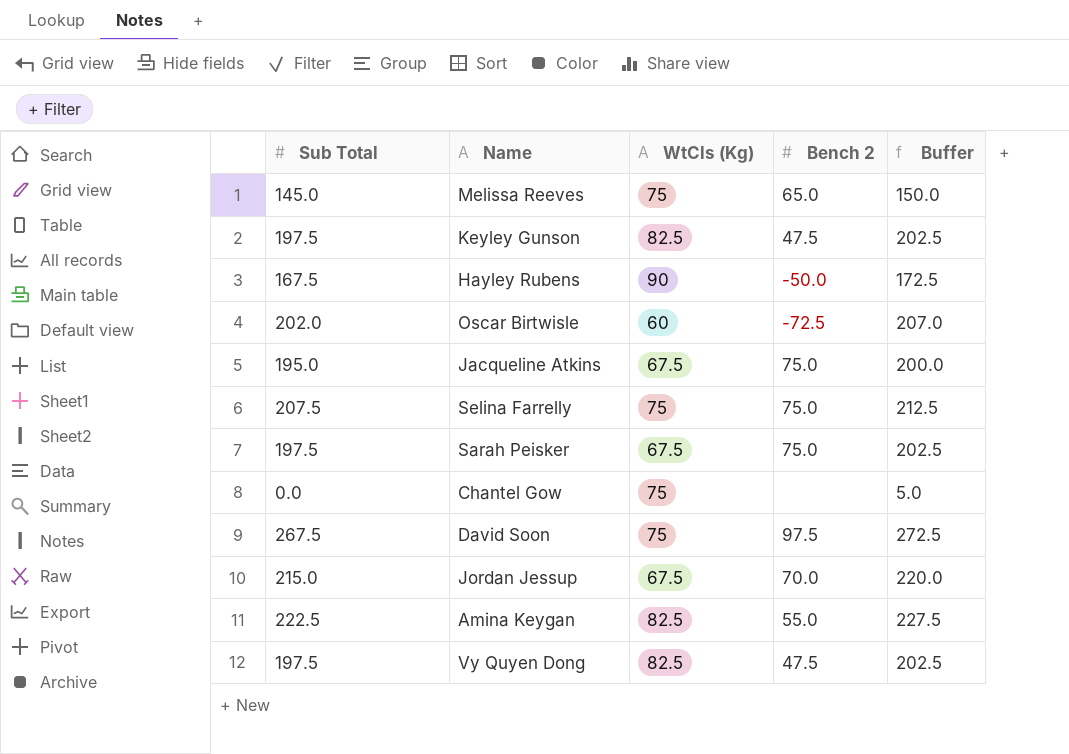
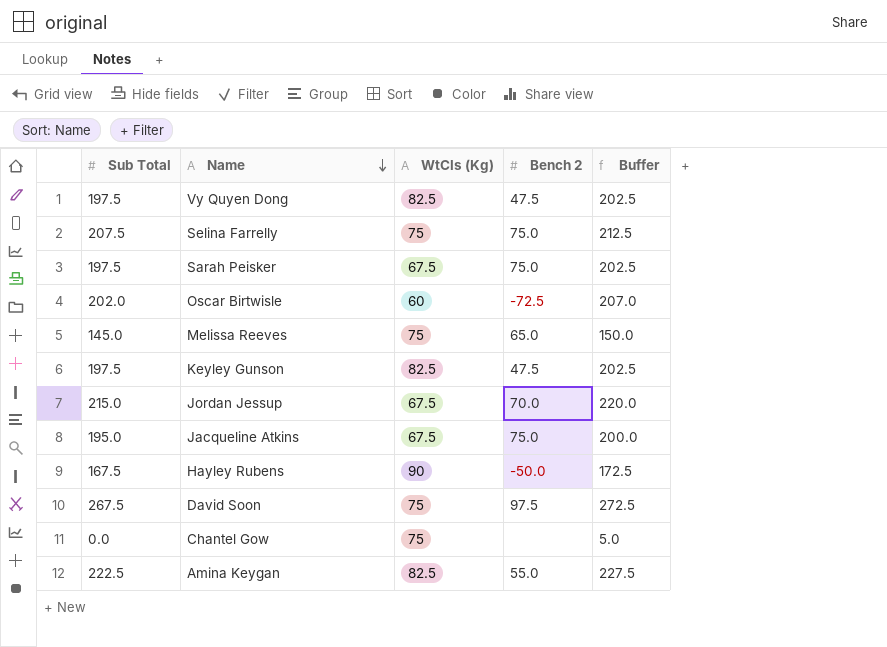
row order: none -> Name descending

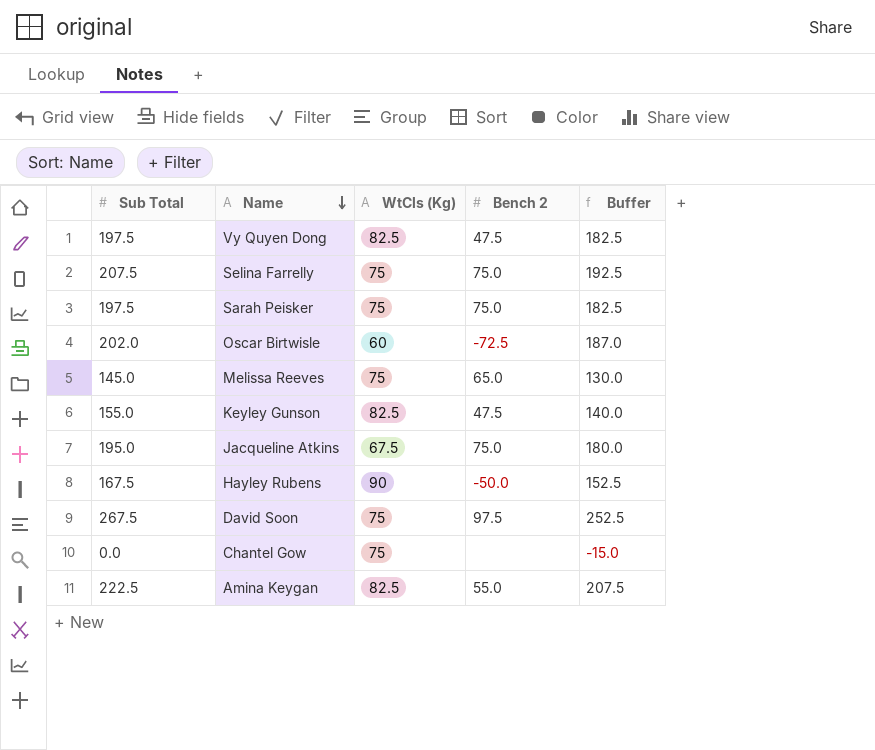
column Buffer | formula: [Sub Total] + 5 -> [Sub Total] - 15
row Jordan Jessup: 215.0 | 67.5 | 70.0 | 220.0 -> none
Sarah Peisker | WtCls (Kg): 67.5 -> 75
Keyley Gunson | Sub Total: 197.5 -> 155.0

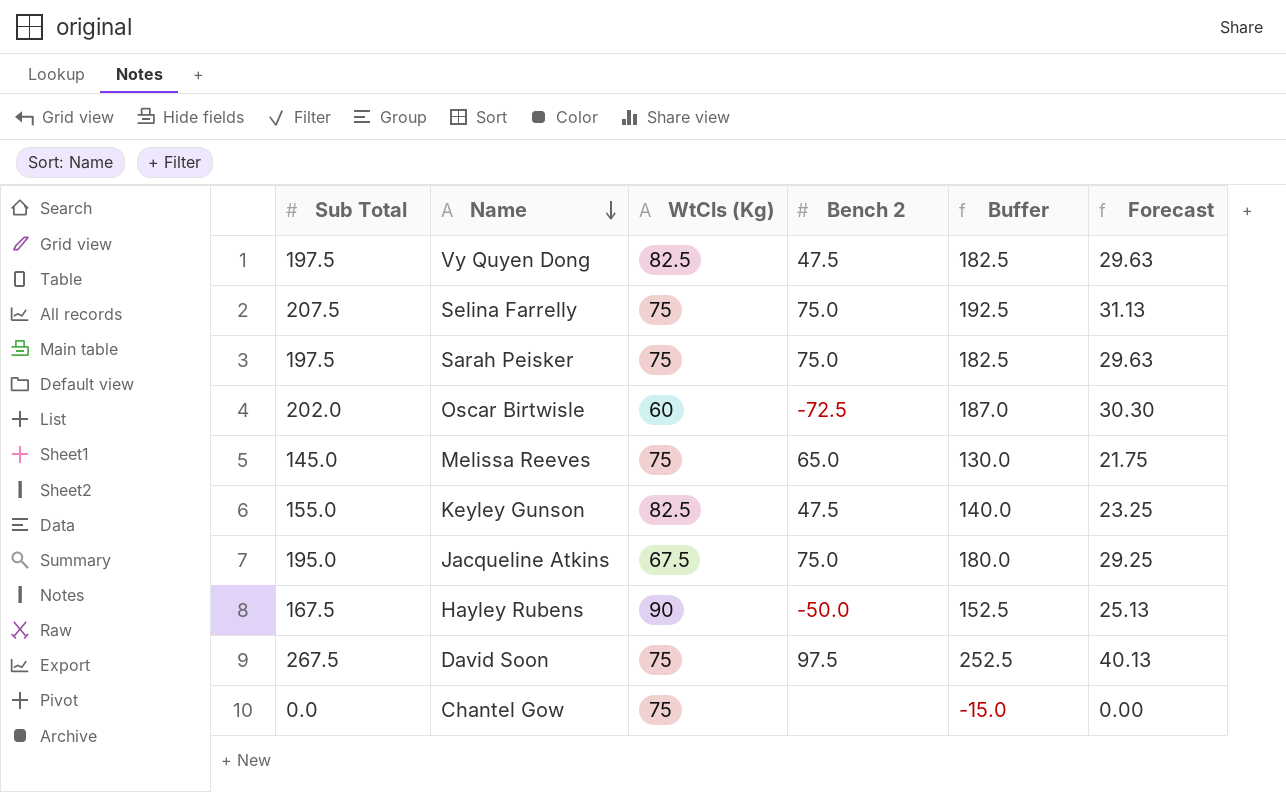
column Forecast | formula: none -> [Sub Total] * 0.15
row Amina Keygan: 222.5 | 82.5 | 55.0 | 207.5 -> none

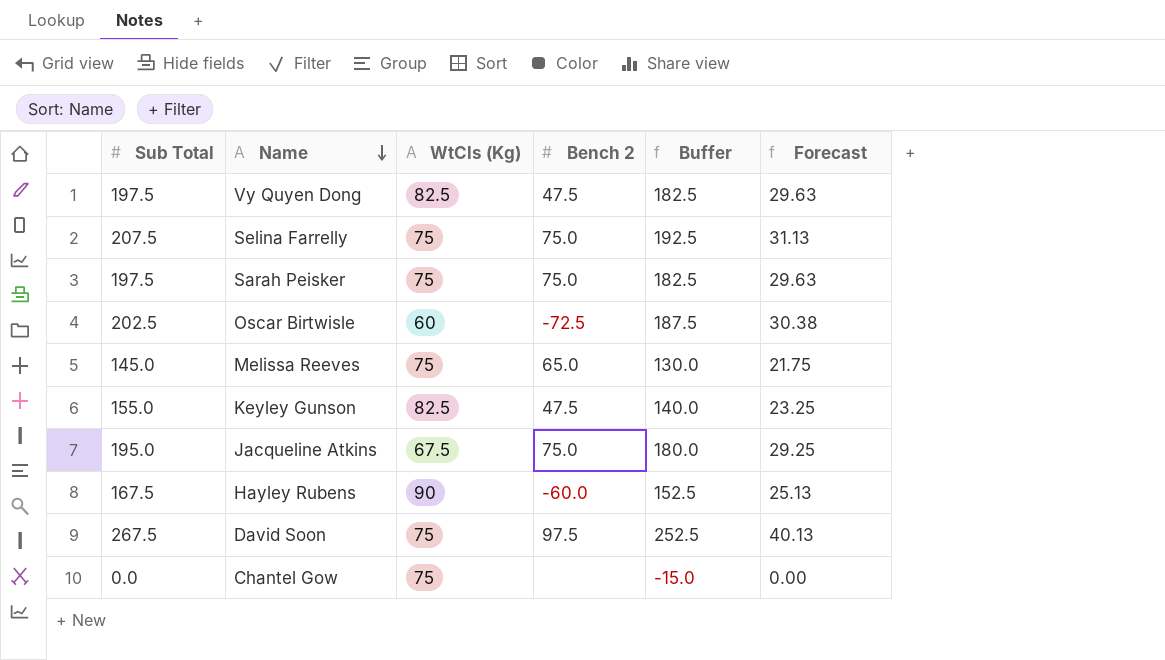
Oscar Birtwisle | Sub Total: 202.0 -> 202.5
Oscar Birtwisle | Buffer: 187.0 -> 187.5
Oscar Birtwisle | Forecast: 30.30 -> 30.38
Hayley Rubens | Bench 2: -50.0 -> -60.0

